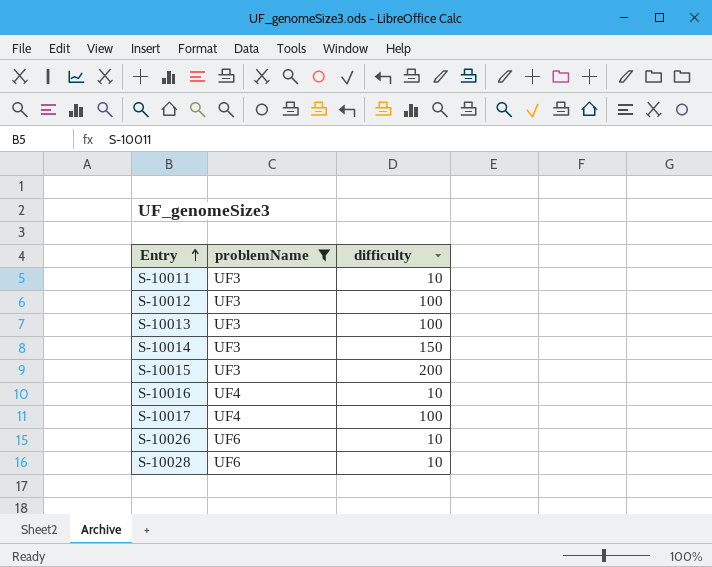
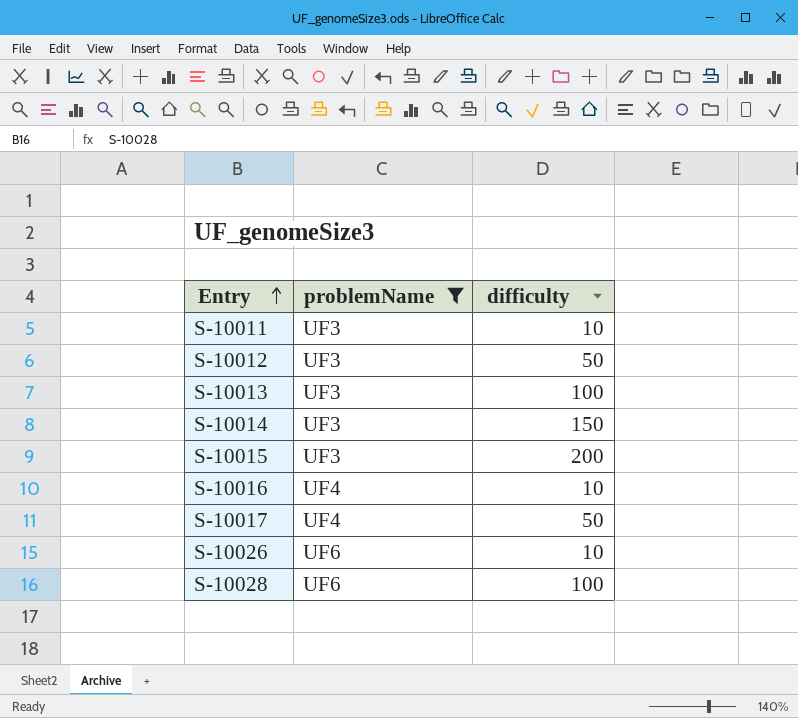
S-10012 | difficulty: 100 -> 50
S-10017 | difficulty: 100 -> 50
S-10028 | difficulty: 10 -> 100

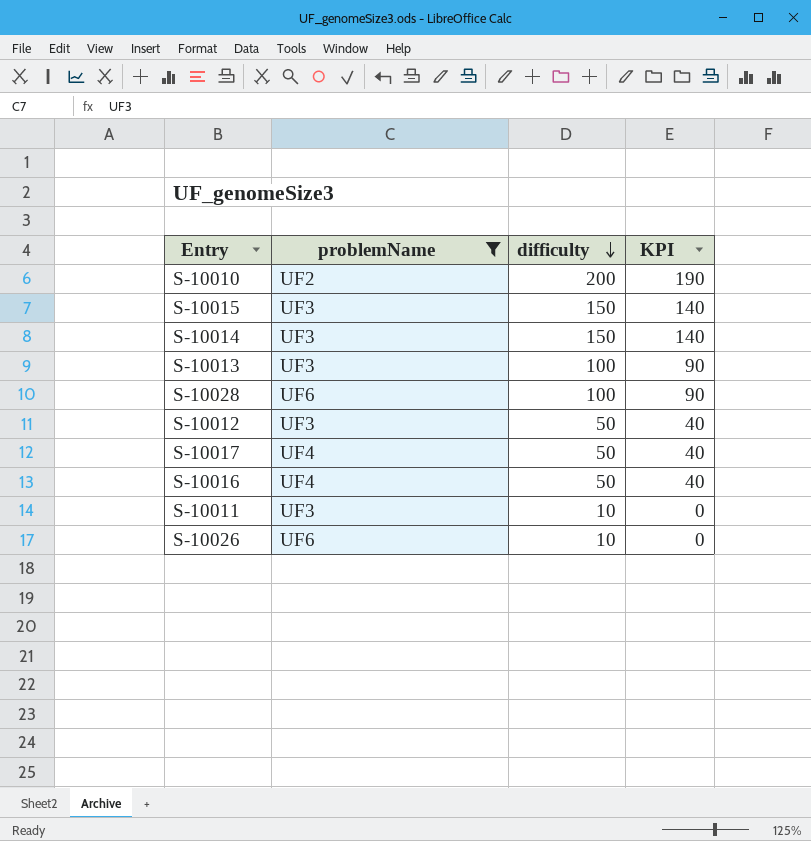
row order: Entry ascending -> difficulty descending
column KPI | formula: none -> [difficulty] - 10
row S-10010: none -> UF2 | 200 | 190
S-10015 | difficulty: 200 -> 150
S-10016 | difficulty: 10 -> 50

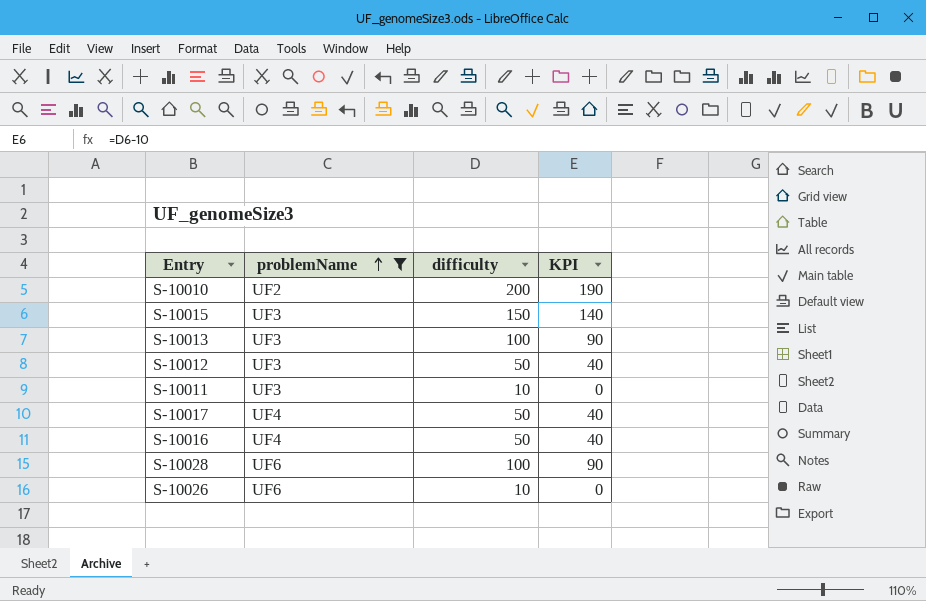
row order: difficulty descending -> problemName ascending
row S-10014: UF3 | 150 | 140 -> none

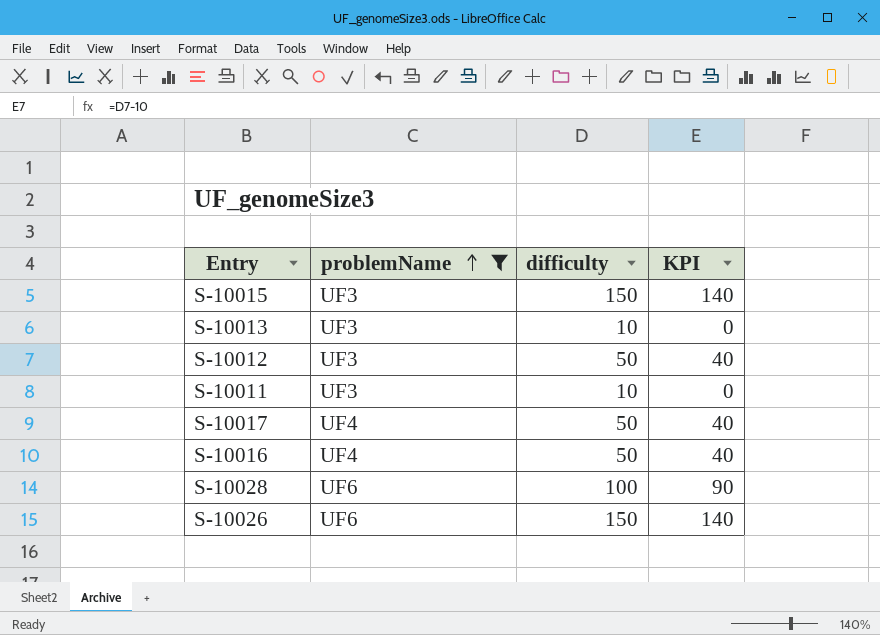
row S-10010: UF2 | 200 | 190 -> none
S-10013 | difficulty: 100 -> 10
S-10013 | KPI: 90 -> 0
S-10026 | difficulty: 10 -> 150
S-10026 | KPI: 0 -> 140

